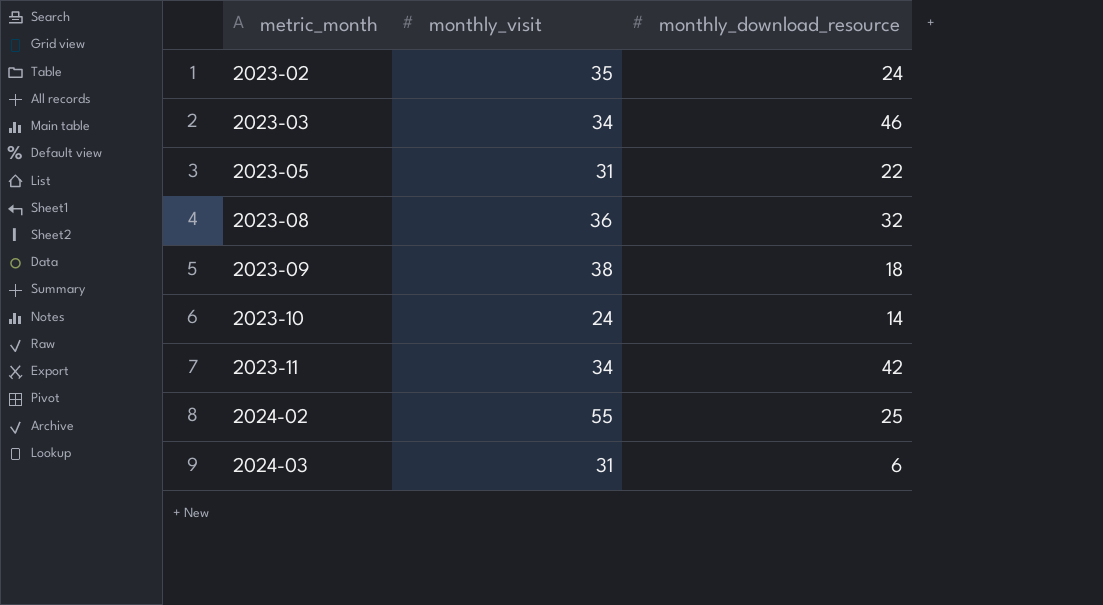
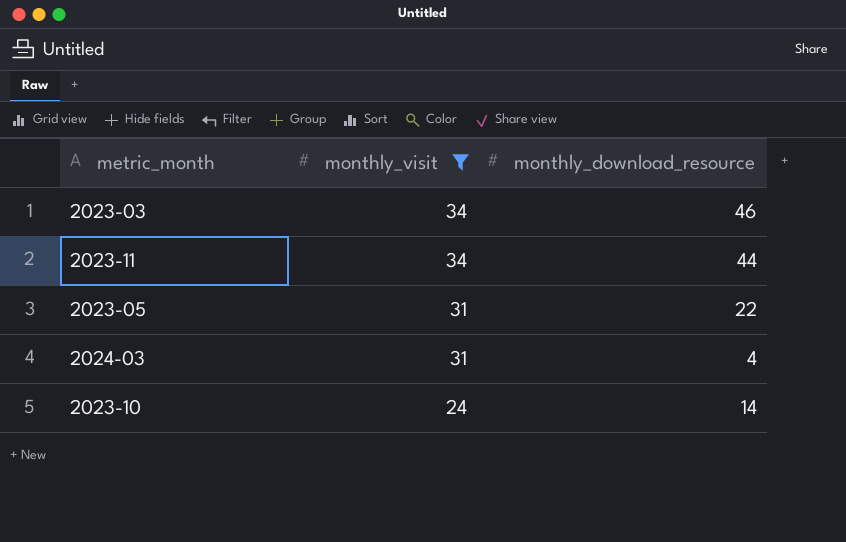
filter: none -> monthly_visit <= 34
row order: metric_month ascending -> monthly_visit descending
2023-11 | monthly_download_resource: 42 -> 44
2024-03 | monthly_download_resource: 6 -> 4

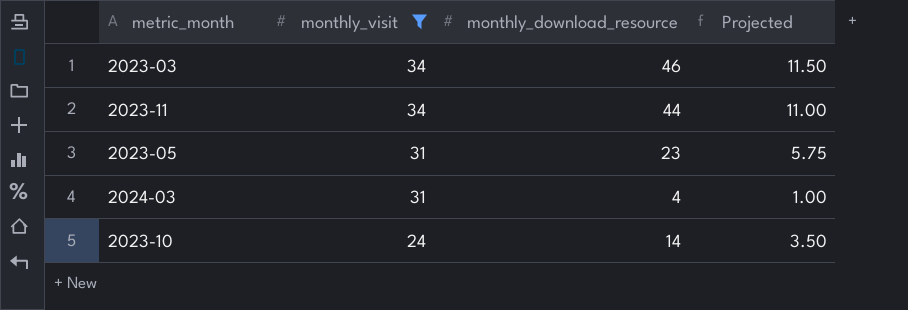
column Projected | formula: none -> [monthly_download_resource] * 0.25
2023-05 | monthly_download_resource: 22 -> 23

